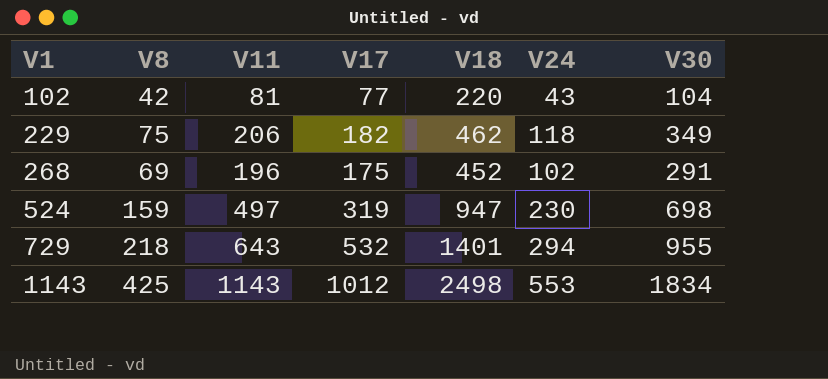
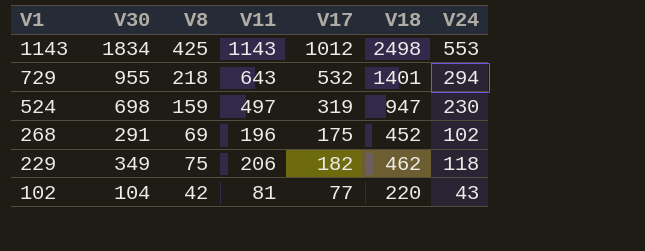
row order: V1 ascending -> V1 descending
column V30 | position: 7 -> 2

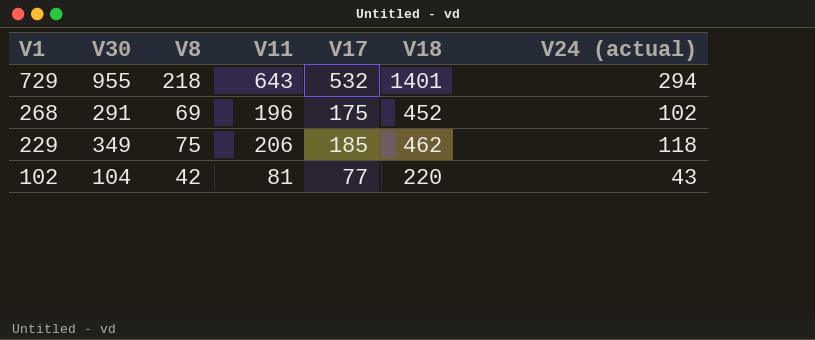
column name: V24 -> V24 (actual)
row 1143: 1834 | 425 | 1143 | 1012 | 2498 | 553 -> none
row 524: 698 | 159 | 497 | 319 | 947 | 230 -> none
229 | V17: 182 -> 185

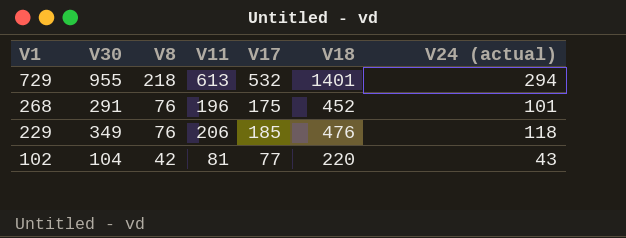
729 | V11: 643 -> 613
268 | V8: 69 -> 76
268 | V24 (actual): 102 -> 101
229 | V8: 75 -> 76
229 | V18: 462 -> 476

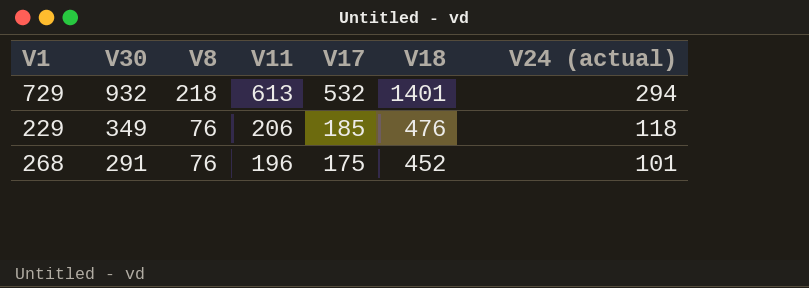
row order: V1 descending -> V30 descending
row 102: 104 | 42 | 81 | 77 | 220 | 43 -> none
729 | V30: 955 -> 932

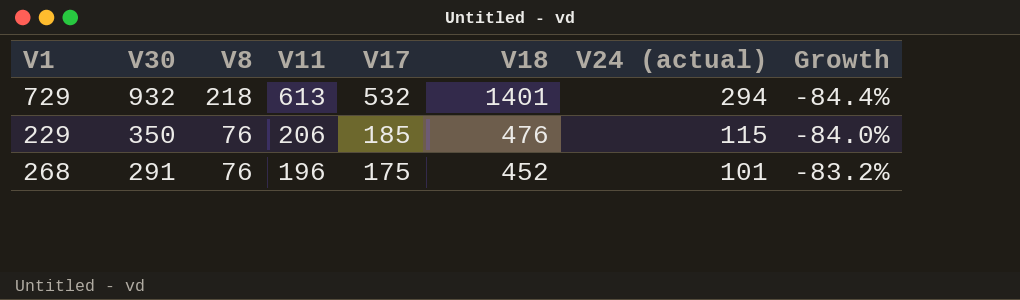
column Growth | formula: none -> ([V8] - [V18]) / [V18]
229 | V30: 349 -> 350
229 | V24 (actual): 118 -> 115

